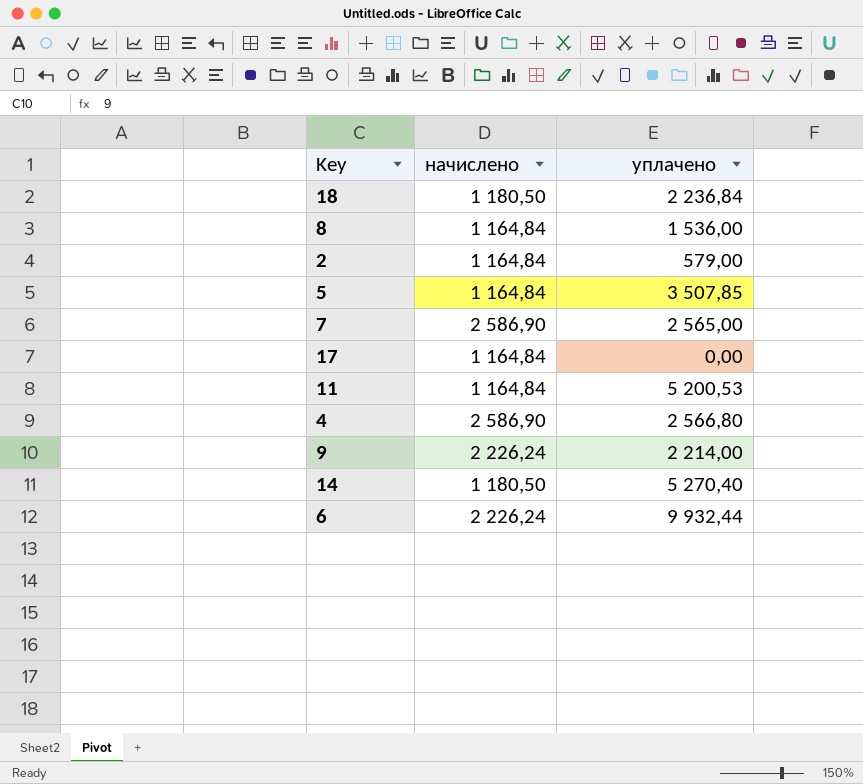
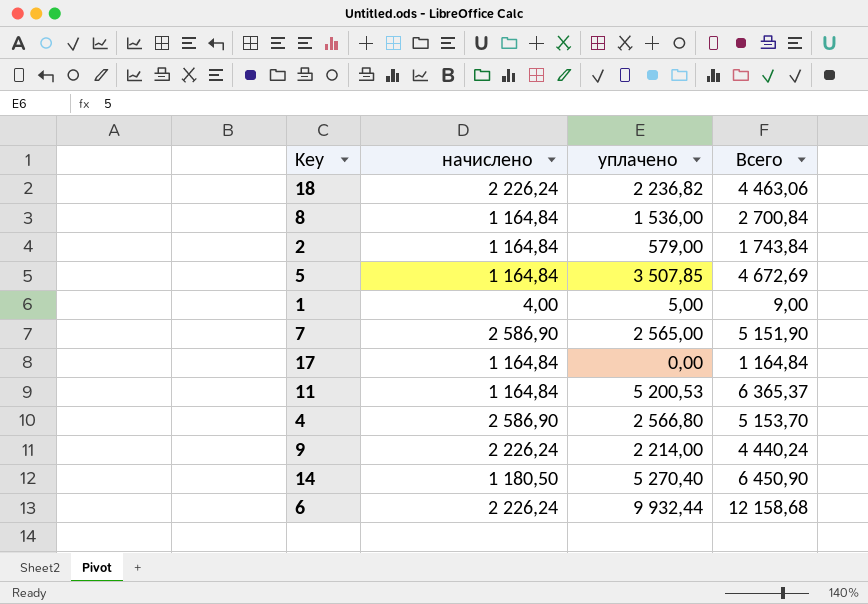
column Всего | formula: none -> [начислено] + [уплачено]
18 | начислено: 1 180,50 -> 2 226,24
18 | уплачено: 2 236,84 -> 2 236,82
row 1: none -> 4,00 | 5,00 | 9,00

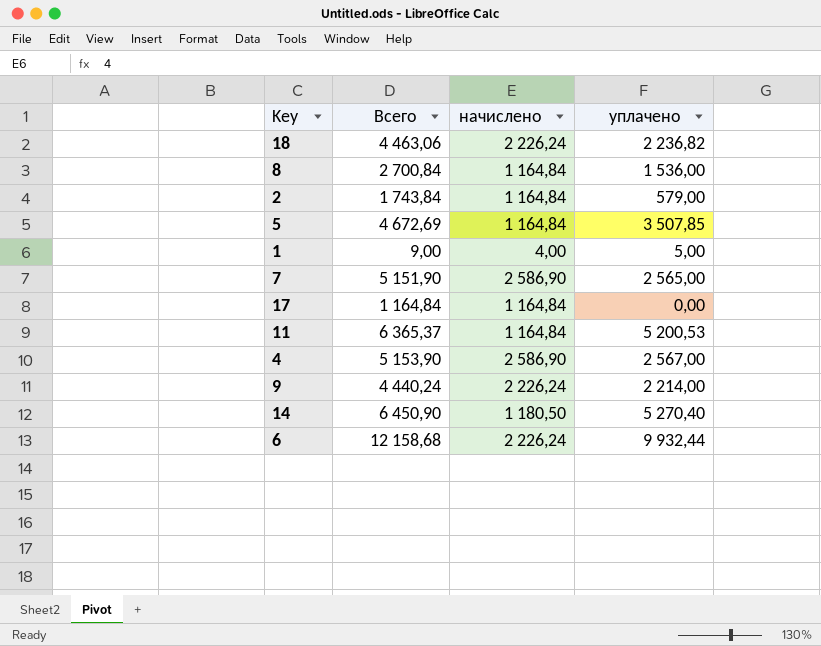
column Всего | position: 4 -> 2
4 | Всего: 5 153,70 -> 5 153,90
4 | уплачено: 2 566,80 -> 2 567,00

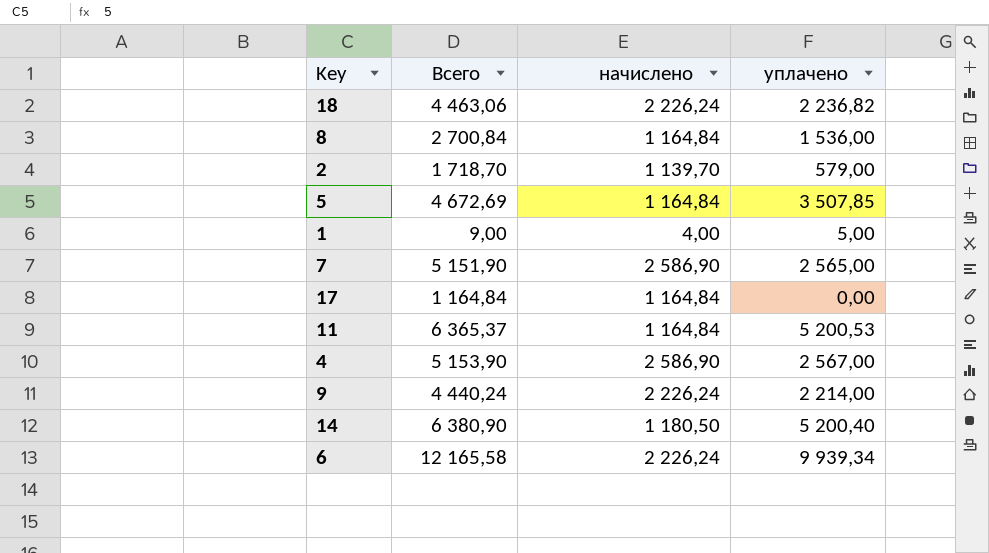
2 | Всего: 1 743,84 -> 1 718,70
2 | начислено: 1 164,84 -> 1 139,70
14 | Всего: 6 450,90 -> 6 380,90
14 | уплачено: 5 270,40 -> 5 200,40
6 | Всего: 12 158,68 -> 12 165,58
6 | уплачено: 9 932,44 -> 9 939,34

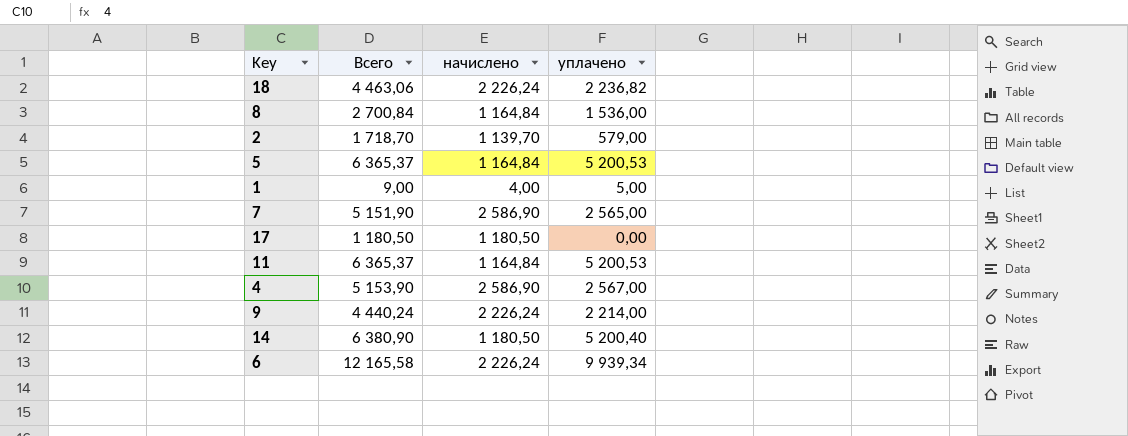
5 | Всего: 4 672,69 -> 6 365,37
5 | уплачено: 3 507,85 -> 5 200,53
17 | Всего: 1 164,84 -> 1 180,50
17 | начислено: 1 164,84 -> 1 180,50

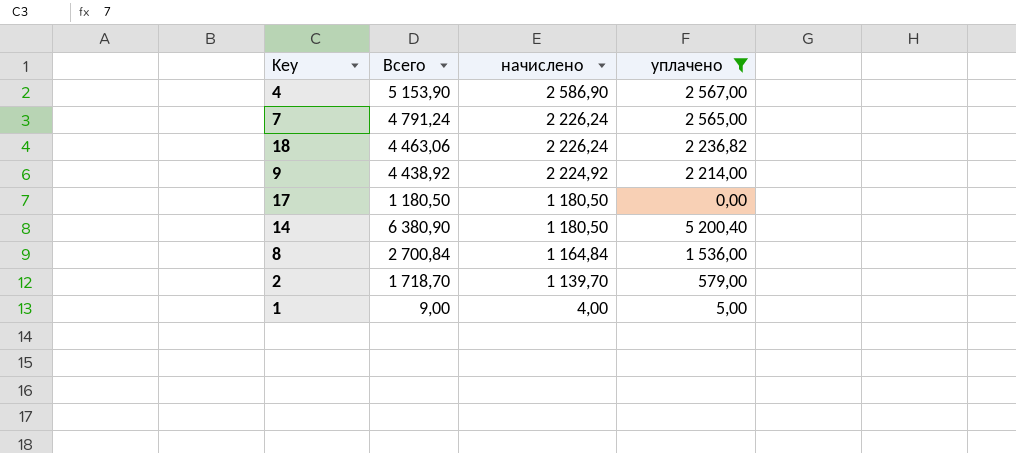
filter: none -> уплачено <= 5 200,40
row order: none -> начислено descending
7 | Всего: 5 151,90 -> 4 791,24
7 | начислено: 2 586,90 -> 2 226,24
9 | Всего: 4 440,24 -> 4 438,92
9 | начислено: 2 226,24 -> 2 224,92

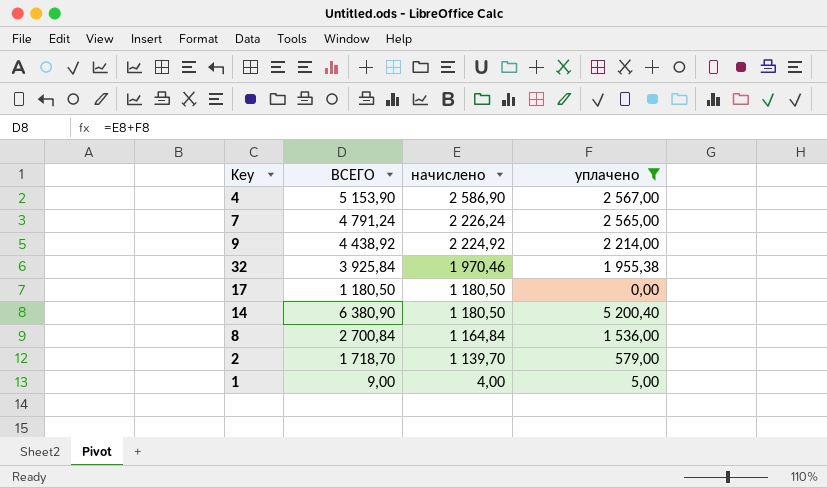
column name: Всего -> ВСЕГО
row 18: 4 463,06 | 2 226,24 | 2 236,82 -> none
row 32: none -> 3 925,84 | 1 970,46 | 1 955,38

